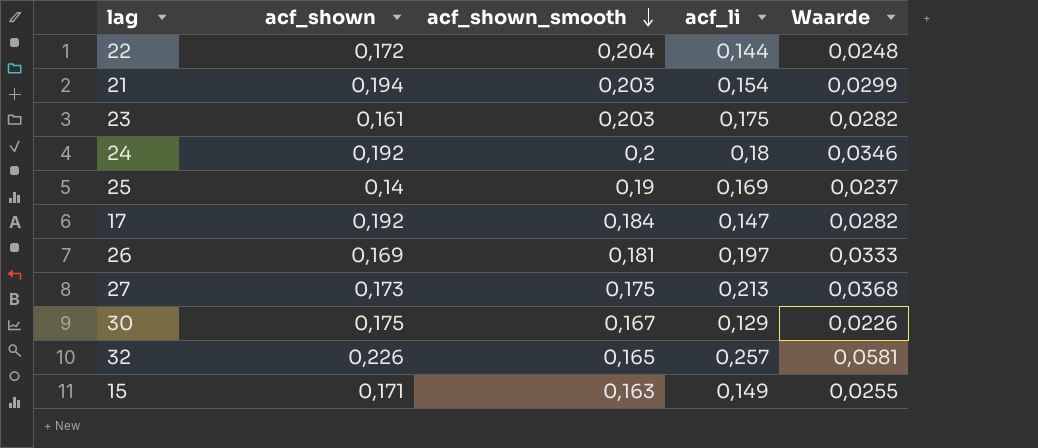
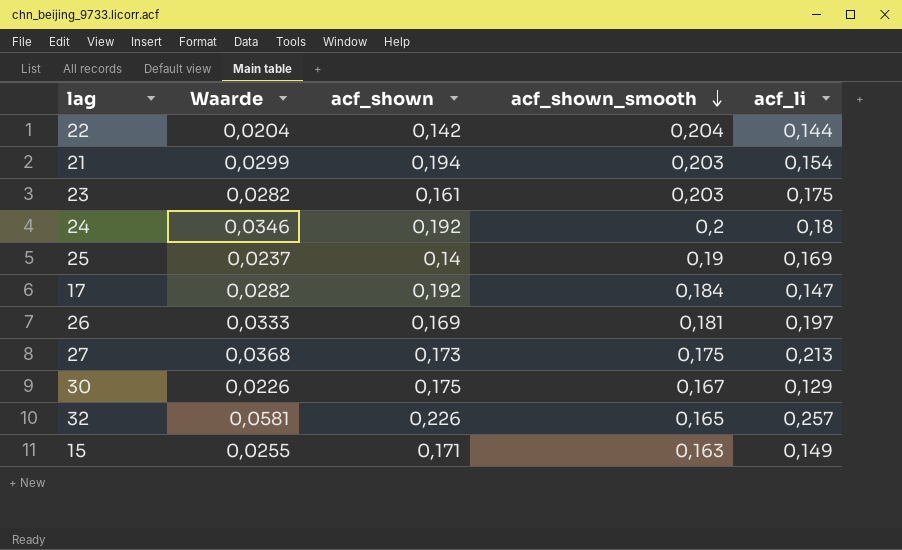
column Waarde | position: 5 -> 2
22 | Waarde: 0,0248 -> 0,0204
22 | acf_shown: 0,172 -> 0,142

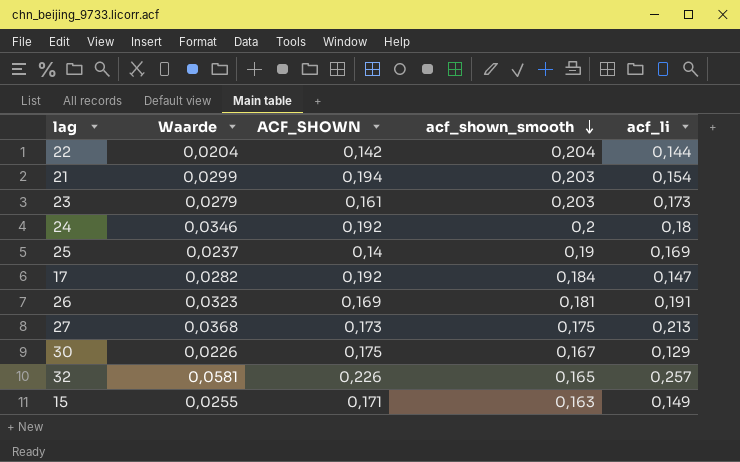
column name: acf_shown -> ACF_SHOWN
23 | Waarde: 0,0282 -> 0,0279
23 | acf_li: 0,175 -> 0,173
26 | Waarde: 0,0333 -> 0,0323
26 | acf_li: 0,197 -> 0,191

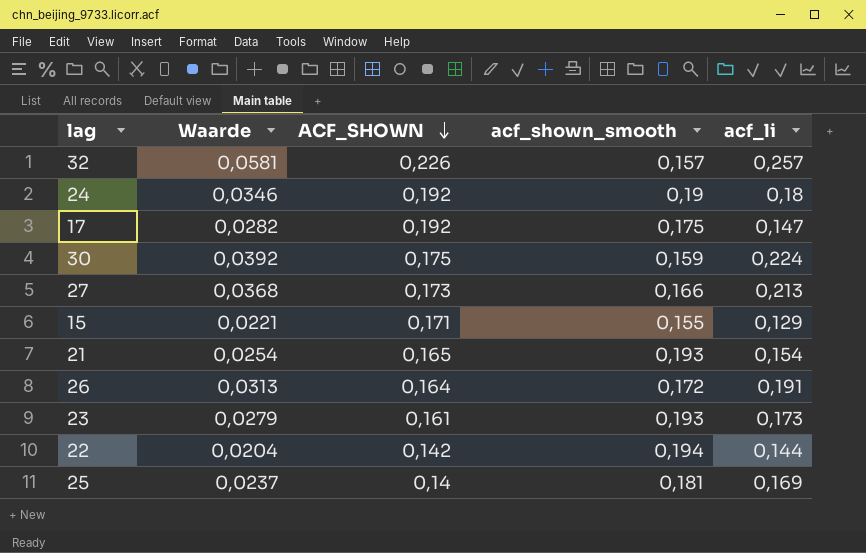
row order: acf_shown_smooth descending -> ACF_SHOWN descending
32 | acf_shown_smooth: 0,165 -> 0,157
24 | acf_shown_smooth: 0,2 -> 0,19
17 | acf_shown_smooth: 0,184 -> 0,175
30 | Waarde: 0,0226 -> 0,0392
30 | acf_shown_smooth: 0,167 -> 0,159
30 | acf_li: 0,129 -> 0,224
27 | acf_shown_smooth: 0,175 -> 0,166
15 | Waarde: 0,0255 -> 0,0221
15 | acf_shown_smooth: 0,163 -> 0,155
15 | acf_li: 0,149 -> 0,129
21 | Waarde: 0,0299 -> 0,0254
21 | ACF_SHOWN: 0,194 -> 0,165
21 | acf_shown_smooth: 0,203 -> 0,193
26 | Waarde: 0,0323 -> 0,0313
26 | ACF_SHOWN: 0,169 -> 0,164
26 | acf_shown_smooth: 0,181 -> 0,172
23 | acf_shown_smooth: 0,203 -> 0,193
22 | acf_shown_smooth: 0,204 -> 0,194
25 | acf_shown_smooth: 0,19 -> 0,181

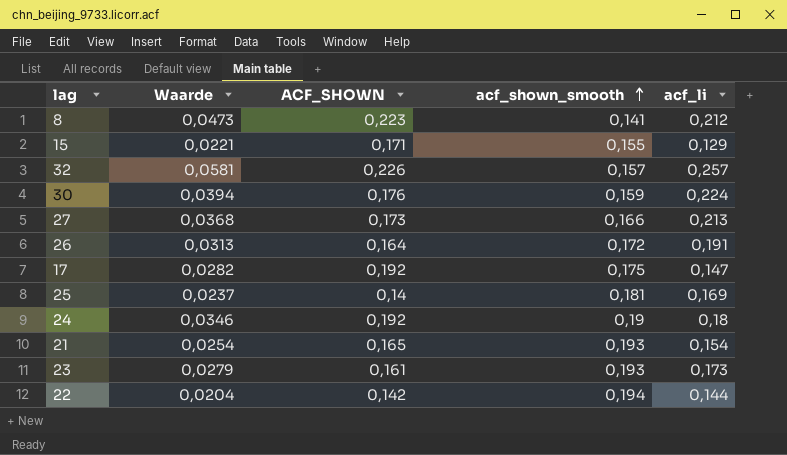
row order: ACF_SHOWN descending -> acf_shown_smooth ascending
row 8: none -> 0,0473 | 0,223 | 0,141 | 0,212
30 | Waarde: 0,0392 -> 0,0394
30 | ACF_SHOWN: 0,175 -> 0,176

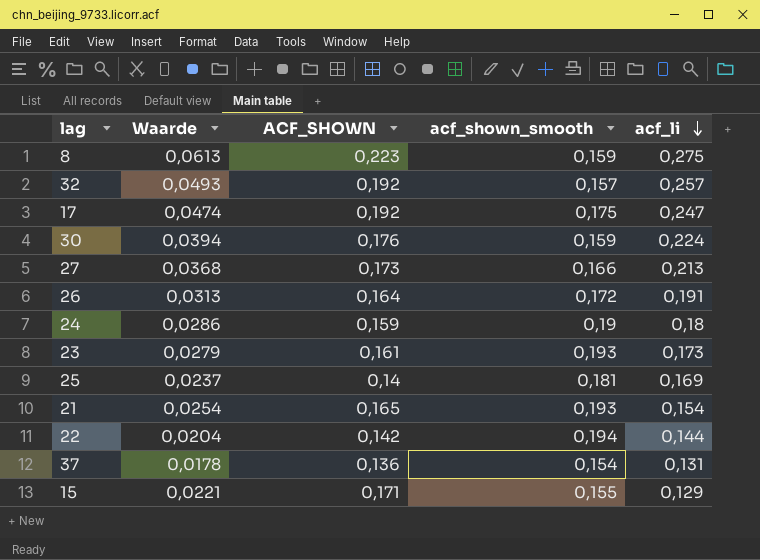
row order: acf_shown_smooth ascending -> acf_li descending
8 | Waarde: 0,0473 -> 0,0613
8 | acf_shown_smooth: 0,141 -> 0,159
8 | acf_li: 0,212 -> 0,275
32 | Waarde: 0,0581 -> 0,0493
32 | ACF_SHOWN: 0,226 -> 0,192
17 | Waarde: 0,0282 -> 0,0474
17 | acf_li: 0,147 -> 0,247
24 | Waarde: 0,0346 -> 0,0286
24 | ACF_SHOWN: 0,192 -> 0,159
row 37: none -> 0,0178 | 0,136 | 0,154 | 0,131

